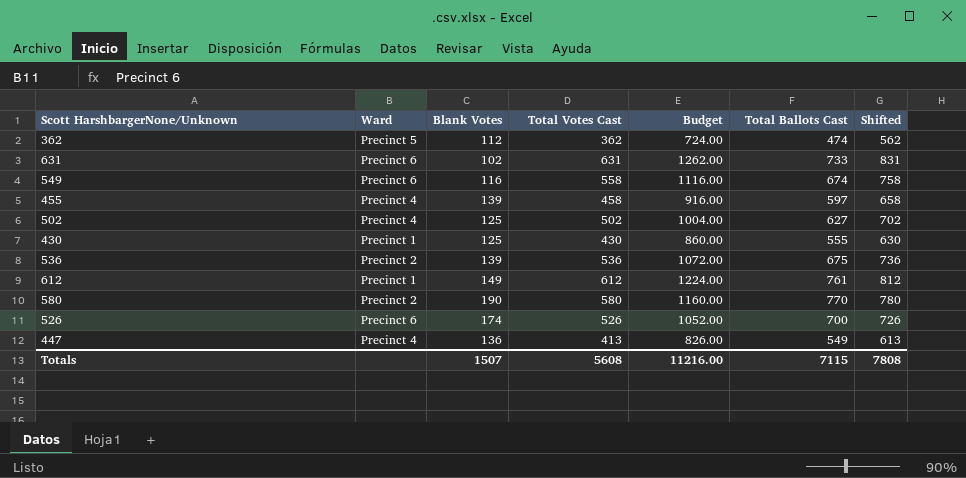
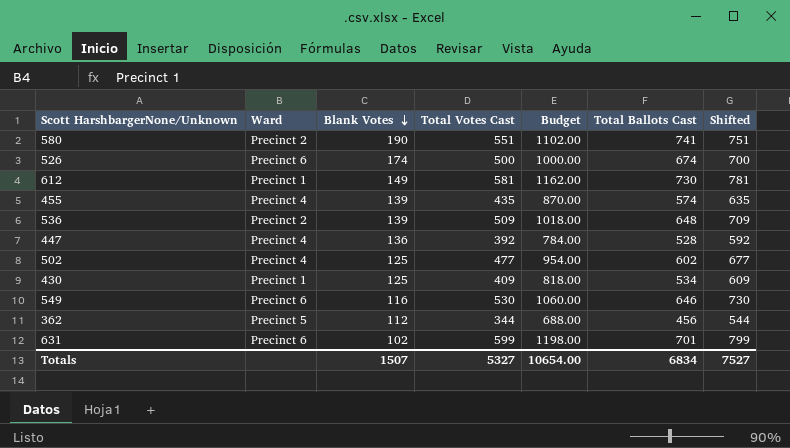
row order: none -> Blank Votes descending
580 | Total Votes Cast: 580 -> 551
580 | Budget: 1160.00 -> 1102.00
580 | Total Ballots Cast: 770 -> 741
580 | Shifted: 780 -> 751
526 | Total Votes Cast: 526 -> 500
526 | Budget: 1052.00 -> 1000.00
526 | Total Ballots Cast: 700 -> 674
526 | Shifted: 726 -> 700
612 | Total Votes Cast: 612 -> 581
612 | Budget: 1224.00 -> 1162.00
612 | Total Ballots Cast: 761 -> 730
612 | Shifted: 812 -> 781
455 | Total Votes Cast: 458 -> 435
455 | Budget: 916.00 -> 870.00
455 | Total Ballots Cast: 597 -> 574
455 | Shifted: 658 -> 635
536 | Total Votes Cast: 536 -> 509
536 | Budget: 1072.00 -> 1018.00
536 | Total Ballots Cast: 675 -> 648
536 | Shifted: 736 -> 709
447 | Total Votes Cast: 413 -> 392
447 | Budget: 826.00 -> 784.00
447 | Total Ballots Cast: 549 -> 528
447 | Shifted: 613 -> 592
502 | Total Votes Cast: 502 -> 477
502 | Budget: 1004.00 -> 954.00
502 | Total Ballots Cast: 627 -> 602
502 | Shifted: 702 -> 677
430 | Total Votes Cast: 430 -> 409
430 | Budget: 860.00 -> 818.00
430 | Total Ballots Cast: 555 -> 534
430 | Shifted: 630 -> 609
549 | Total Votes Cast: 558 -> 530
549 | Budget: 1116.00 -> 1060.00
549 | Total Ballots Cast: 674 -> 646
549 | Shifted: 758 -> 730
362 | Total Votes Cast: 362 -> 344
362 | Budget: 724.00 -> 688.00
362 | Total Ballots Cast: 474 -> 456
362 | Shifted: 562 -> 544
631 | Total Votes Cast: 631 -> 599
631 | Budget: 1262.00 -> 1198.00
631 | Total Ballots Cast: 733 -> 701
631 | Shifted: 831 -> 799
Totals | Total Votes Cast: 5608 -> 5327
Totals | Budget: 11216.00 -> 10654.00
Totals | Total Ballots Cast: 7115 -> 6834
Totals | Shifted: 7808 -> 7527

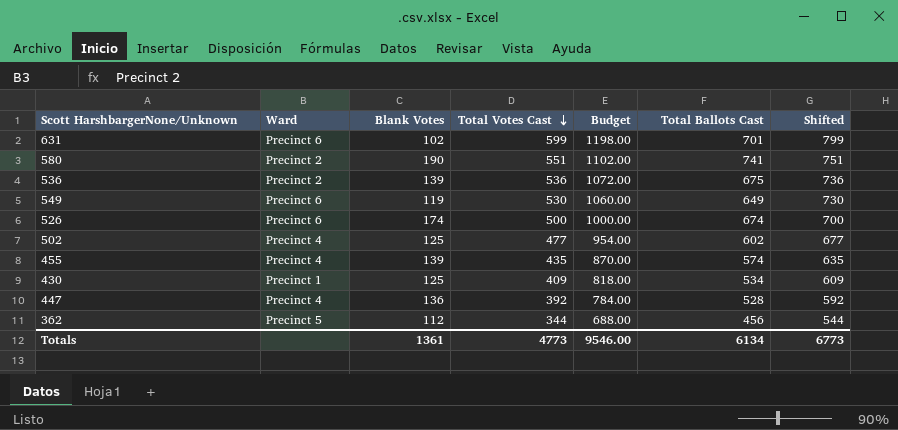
row order: Blank Votes descending -> Total Votes Cast descending
row 612: Precinct 1 | 149 | 581 | 1162.00 | 730 | 781 -> none
536 | Total Votes Cast: 509 -> 536
536 | Budget: 1018.00 -> 1072.00
536 | Total Ballots Cast: 648 -> 675
536 | Shifted: 709 -> 736
549 | Blank Votes: 116 -> 119
549 | Total Ballots Cast: 646 -> 649
Totals | Blank Votes: 1507 -> 1361
Totals | Total Votes Cast: 5327 -> 4773
Totals | Budget: 10654.00 -> 9546.00
Totals | Total Ballots Cast: 6834 -> 6134
Totals | Shifted: 7527 -> 6773

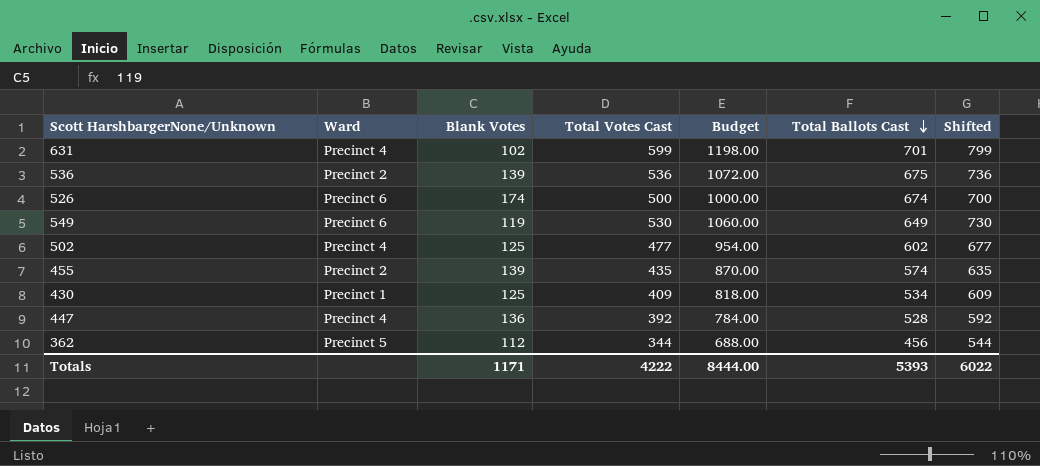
row order: Total Votes Cast descending -> Total Ballots Cast descending
row 580: Precinct 2 | 190 | 551 | 1102.00 | 741 | 751 -> none
631 | Ward: Precinct 6 -> Precinct 4
455 | Ward: Precinct 4 -> Precinct 2
Totals | Blank Votes: 1361 -> 1171
Totals | Total Votes Cast: 4773 -> 4222
Totals | Budget: 9546.00 -> 8444.00
Totals | Total Ballots Cast: 6134 -> 5393
Totals | Shifted: 6773 -> 6022

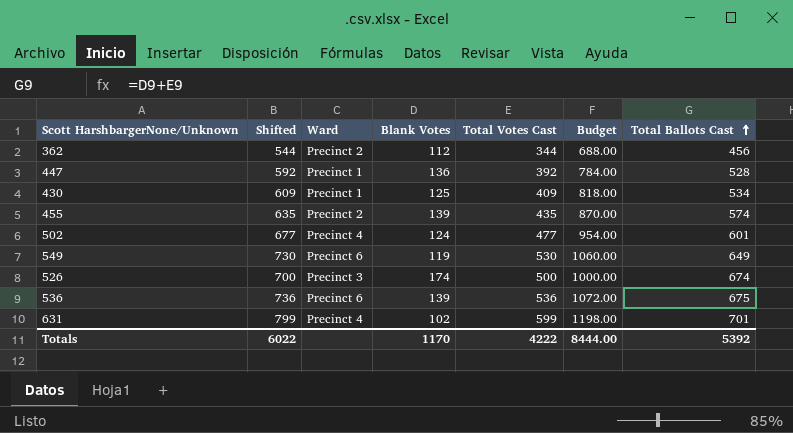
row order: Total Ballots Cast descending -> Total Ballots Cast ascending
column Shifted | position: 7 -> 2
362 | Ward: Precinct 5 -> Precinct 2
447 | Ward: Precinct 4 -> Precinct 1
502 | Blank Votes: 125 -> 124
502 | Total Ballots Cast: 602 -> 601
526 | Ward: Precinct 6 -> Precinct 3
536 | Ward: Precinct 2 -> Precinct 6
Totals | Blank Votes: 1171 -> 1170
Totals | Total Ballots Cast: 5393 -> 5392

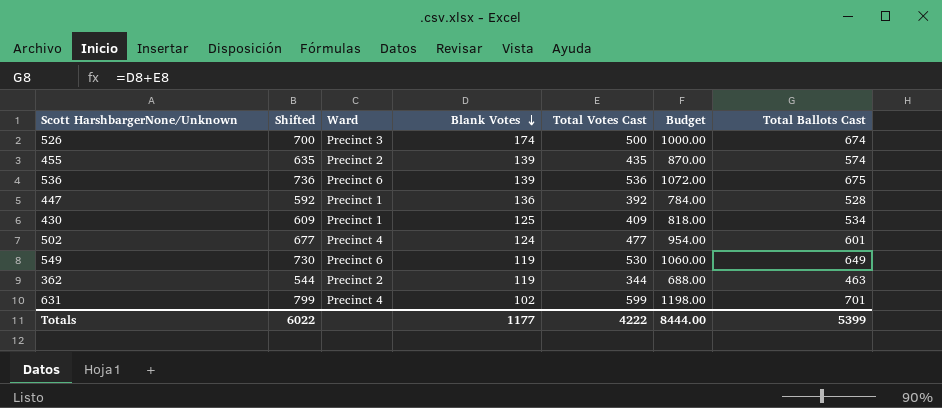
row order: Total Ballots Cast ascending -> Blank Votes descending
362 | Blank Votes: 112 -> 119
362 | Total Ballots Cast: 456 -> 463
Totals | Blank Votes: 1170 -> 1177
Totals | Total Ballots Cast: 5392 -> 5399

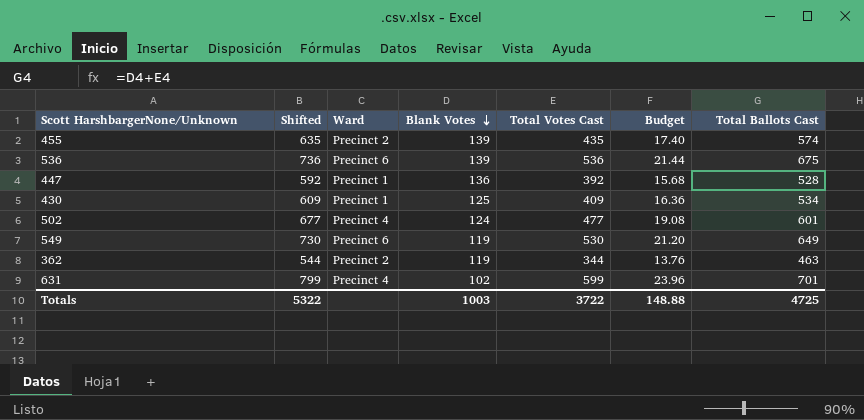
column Budget | formula: [Total Votes Cast] * 2 -> [Total Votes Cast] * 0.04
row 526: 700 | Precinct 3 | 174 | 500 | 1000.00 | 674 -> none
Totals | Shifted: 6022 -> 5322
Totals | Blank Votes: 1177 -> 1003
Totals | Total Votes Cast: 4222 -> 3722
Totals | Budget: 8444.00 -> 148.88
Totals | Total Ballots Cast: 5399 -> 4725

